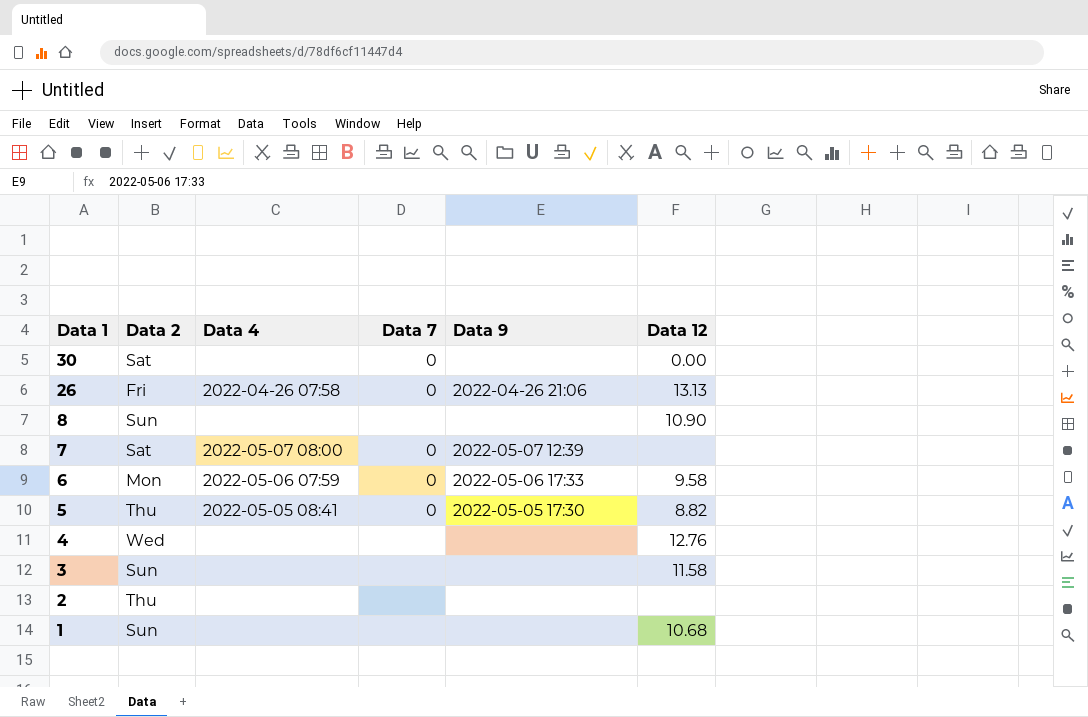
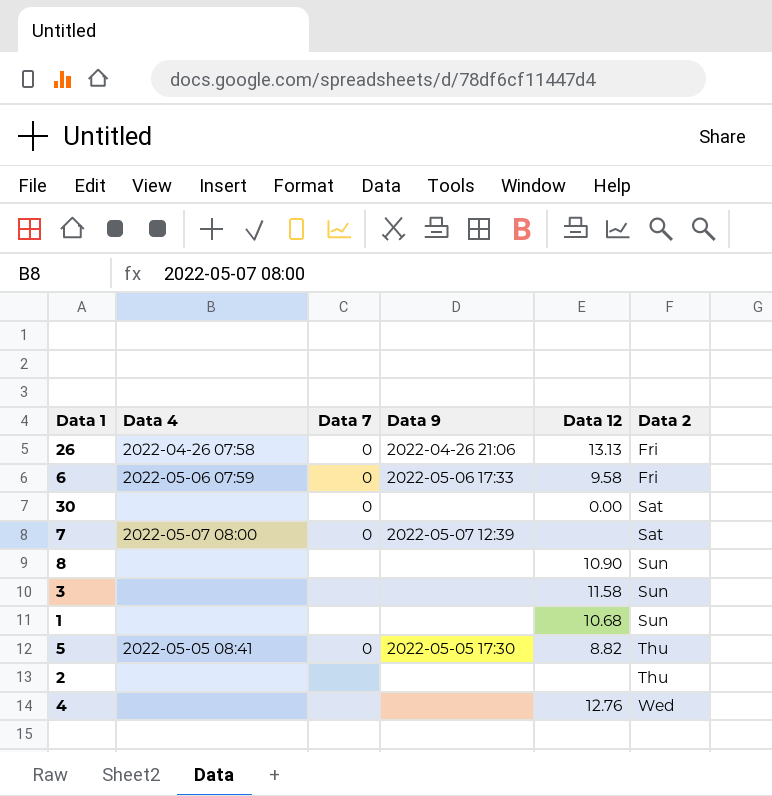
row order: Data 1 descending -> Data 2 ascending
column Data 2 | position: 2 -> 6
6 | Data 2: Mon -> Fri

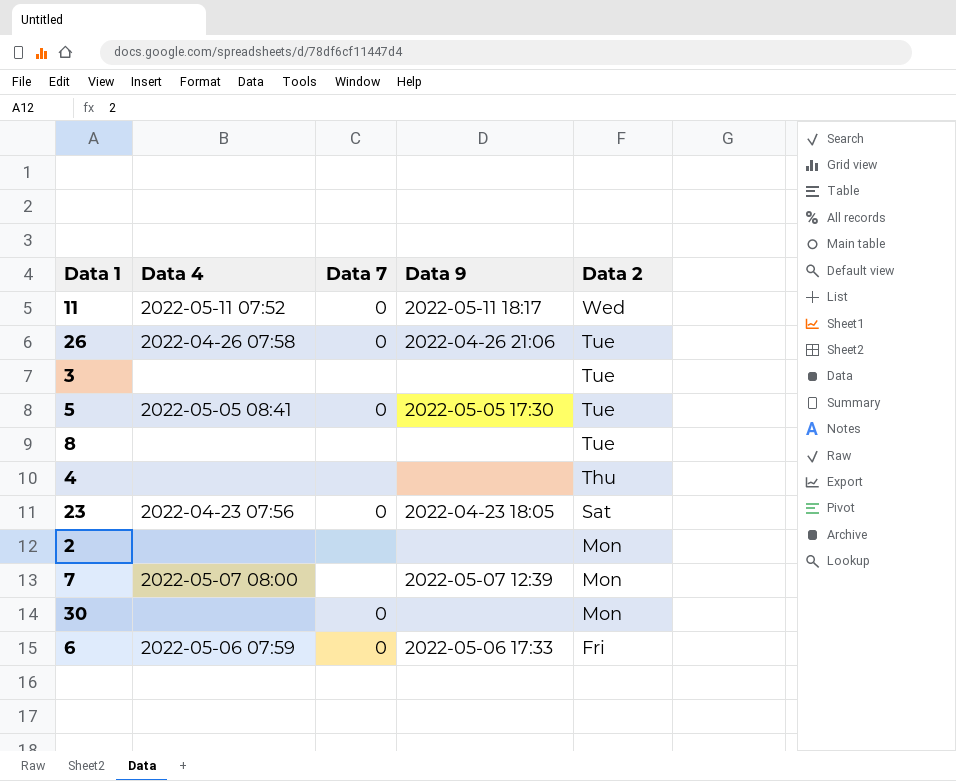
row order: Data 2 ascending -> Data 2 descending
column Data 12 | position: 5 -> none
row 1: none | none | none | 10.68 | Sun -> none
row 11: none -> 2022-05-11 07:52 | 0 | 2022-05-11 18:17 | Wed
26 | Data 2: Fri -> Tue
3 | Data 2: Sun -> Tue
5 | Data 2: Thu -> Tue
8 | Data 2: Sun -> Tue
4 | Data 2: Wed -> Thu
row 23: none -> 2022-04-23 07:56 | 0 | 2022-04-23 18:05 | Sat
2 | Data 2: Thu -> Mon
7 | Data 7: 0 -> none
7 | Data 2: Sat -> Mon
30 | Data 2: Sat -> Mon

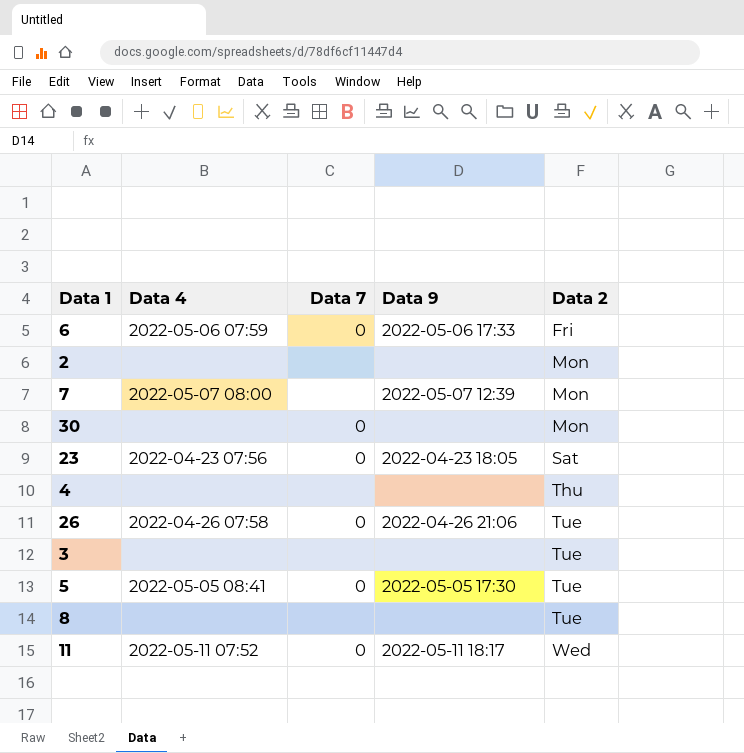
row order: Data 2 descending -> Data 2 ascending

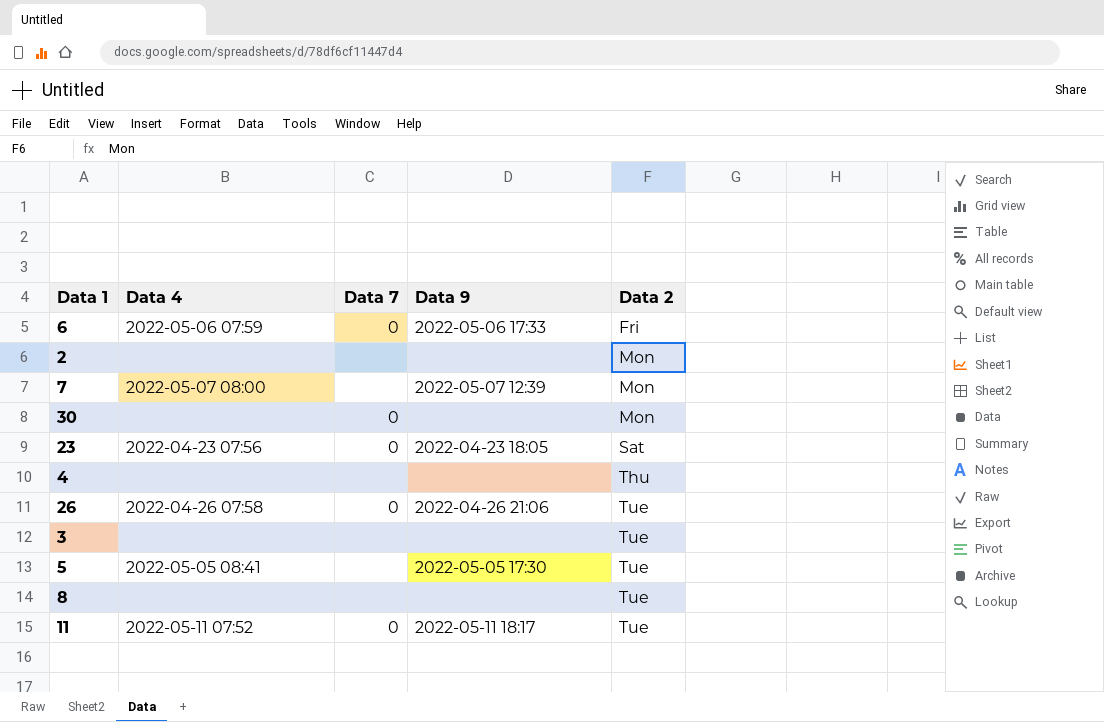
5 | Data 7: 0 -> none
11 | Data 2: Wed -> Tue

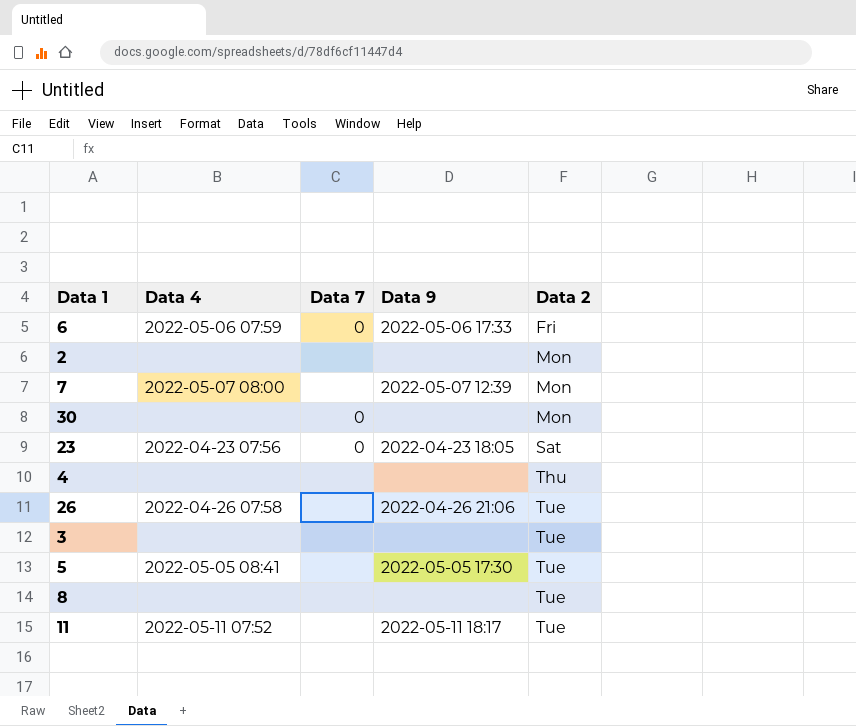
26 | Data 7: 0 -> none
11 | Data 7: 0 -> none

